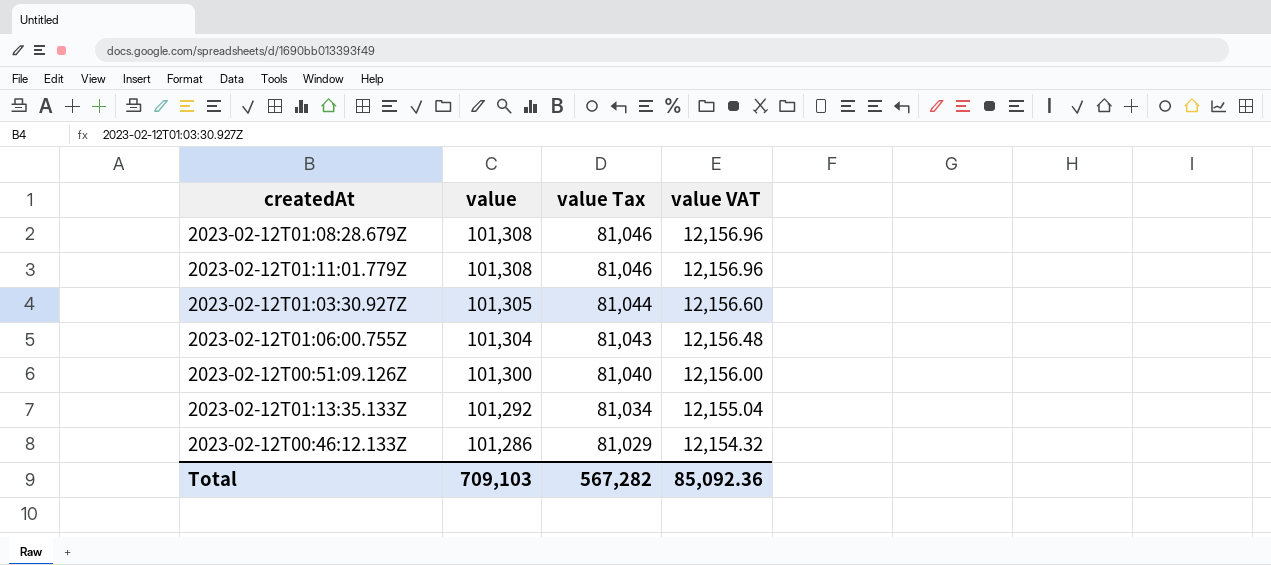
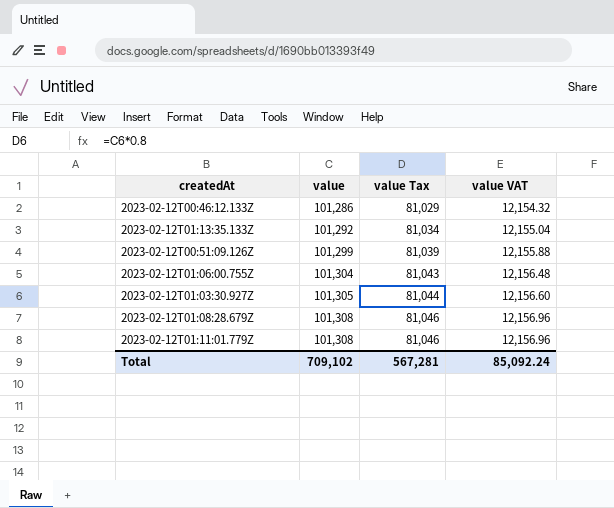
row order: value descending -> value ascending
2023-02-12T00:51:09.126Z | value: 101,300 -> 101,299
2023-02-12T00:51:09.126Z | value Tax: 81,040 -> 81,039
2023-02-12T00:51:09.126Z | value VAT: 12,156.00 -> 12,155.88
Total | value: 709,103 -> 709,102
Total | value Tax: 567,282 -> 567,281
Total | value VAT: 85,092.36 -> 85,092.24

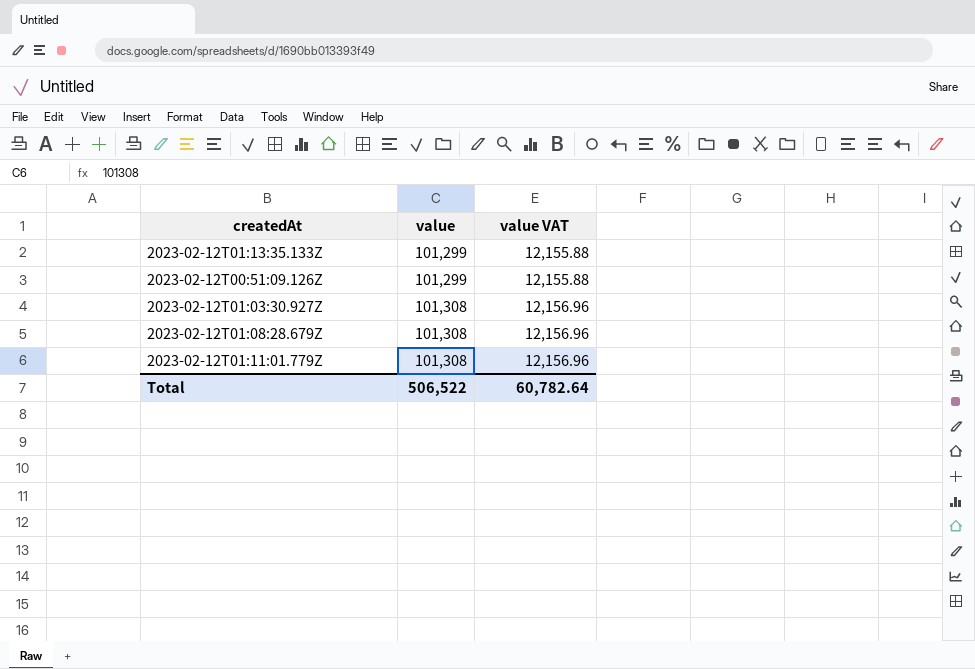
column value Tax | formula: [value] * 0.8 -> none
row 2023-02-12T00:46:12.133Z: 101,286 | 81,029 | 12,154.32 -> none
row 2023-02-12T01:06:00.755Z: 101,304 | 81,043 | 12,156.48 -> none
2023-02-12T01:13:35.133Z | value: 101,292 -> 101,299
2023-02-12T01:13:35.133Z | value VAT: 12,155.04 -> 12,155.88
2023-02-12T01:03:30.927Z | value: 101,305 -> 101,308
2023-02-12T01:03:30.927Z | value VAT: 12,156.60 -> 12,156.96
Total | value: 709,102 -> 506,522
Total | value VAT: 85,092.24 -> 60,782.64

